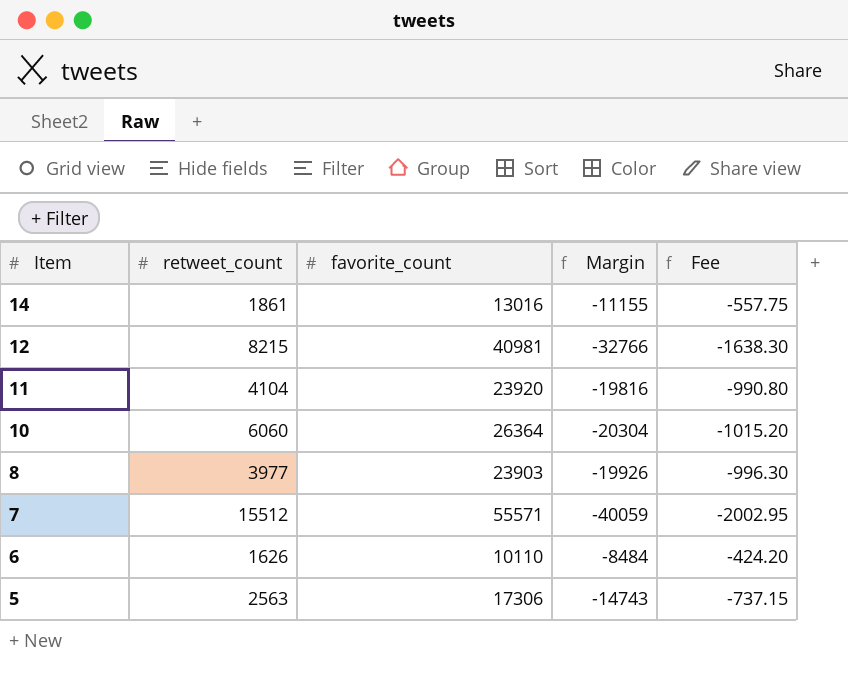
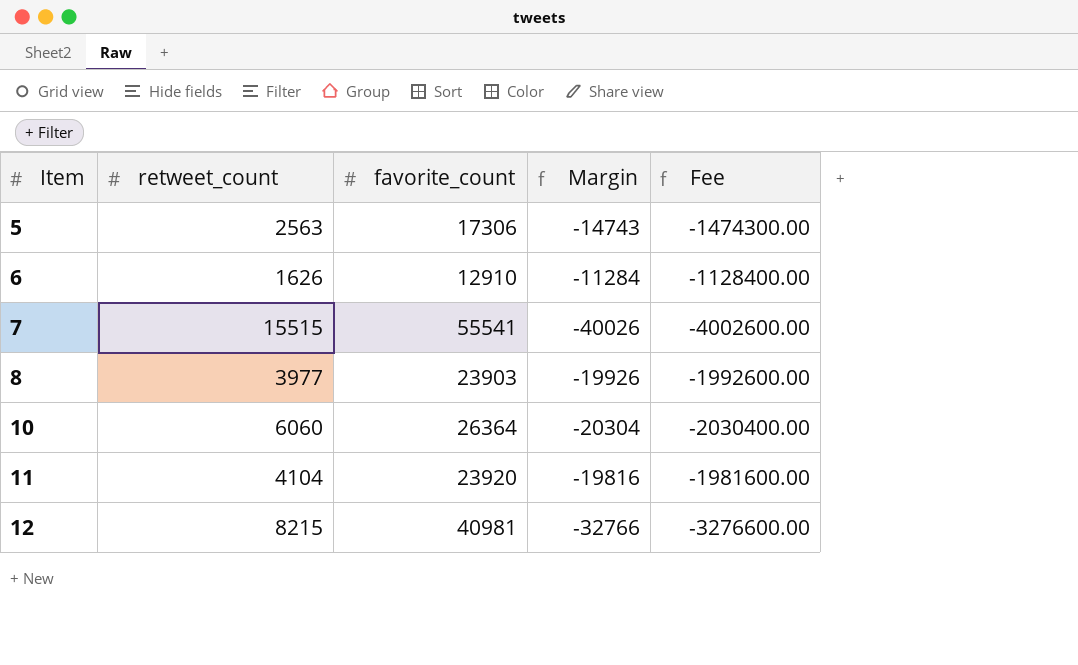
row order: Item descending -> Item ascending
column Fee | formula: [Margin] * 0.05 -> [Margin] * 100
row 14: 1861 | 13016 | -11155 | -557.75 -> none
6 | favorite_count: 10110 -> 12910
6 | Margin: -8484 -> -11284
7 | retweet_count: 15512 -> 15515
7 | favorite_count: 55571 -> 55541
7 | Margin: -40059 -> -40026

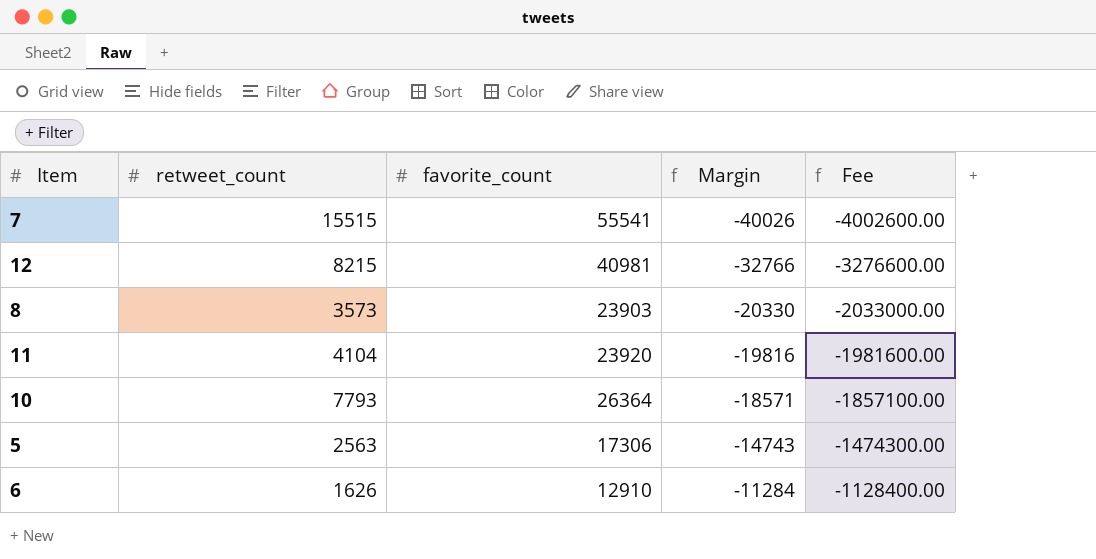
row order: Item ascending -> Margin ascending
8 | retweet_count: 3977 -> 3573
8 | Margin: -19926 -> -20330
8 | Fee: -1992600.00 -> -2033000.00
10 | retweet_count: 6060 -> 7793
10 | Margin: -20304 -> -18571
10 | Fee: -2030400.00 -> -1857100.00

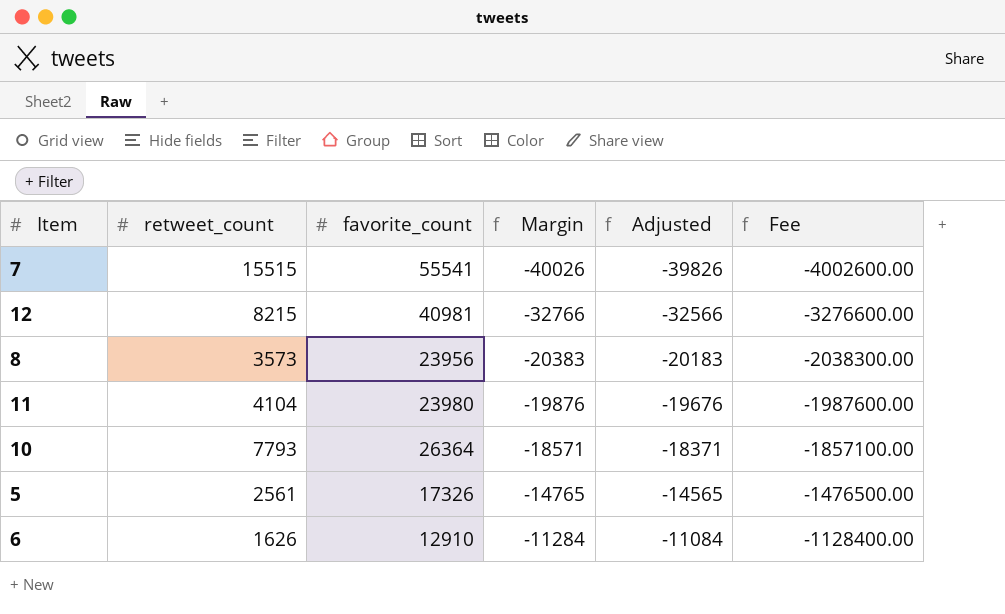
column Adjusted | formula: none -> [Margin] + 200
8 | favorite_count: 23903 -> 23956
8 | Margin: -20330 -> -20383
8 | Fee: -2033000.00 -> -2038300.00
11 | favorite_count: 23920 -> 23980
11 | Margin: -19816 -> -19876
11 | Fee: -1981600.00 -> -1987600.00
5 | retweet_count: 2563 -> 2561
5 | favorite_count: 17306 -> 17326
5 | Margin: -14743 -> -14765
5 | Fee: -1474300.00 -> -1476500.00

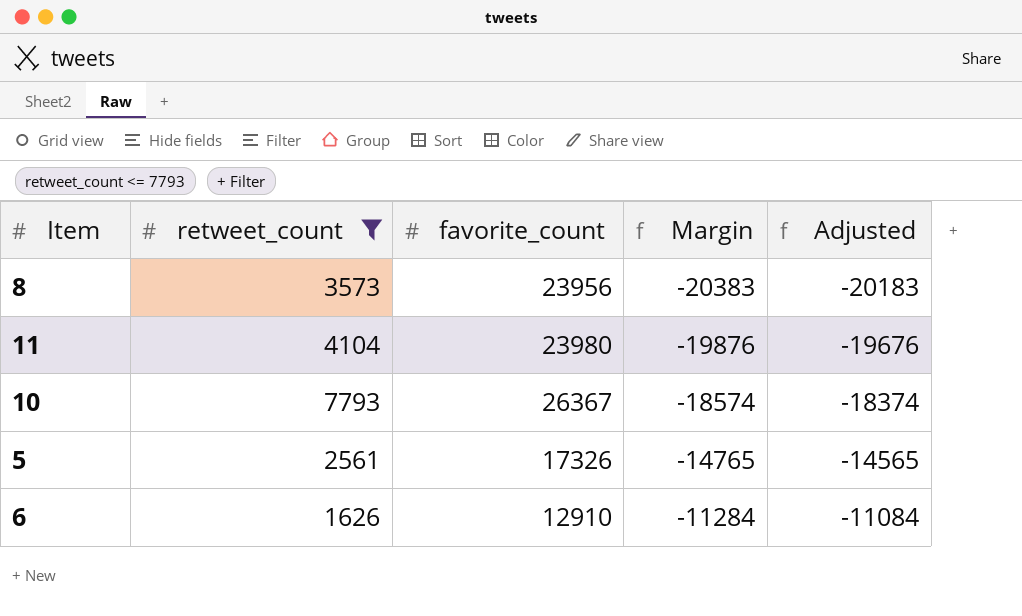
filter: none -> retweet_count <= 7793
column Fee | formula: [Margin] * 100 -> none
10 | favorite_count: 26364 -> 26367
10 | Margin: -18571 -> -18574
10 | Adjusted: -18371 -> -18374

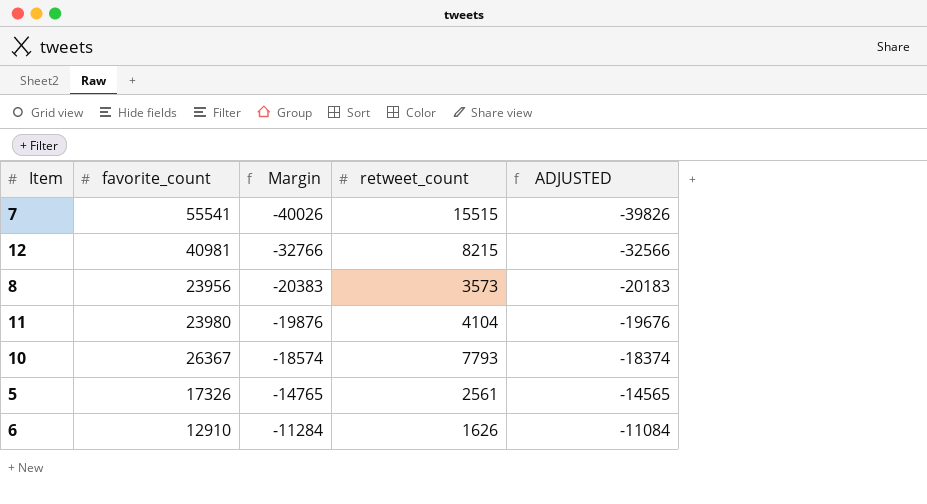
filter: retweet_count <= 7793 -> none
column retweet_count | position: 2 -> 4
column name: Adjusted -> ADJUSTED

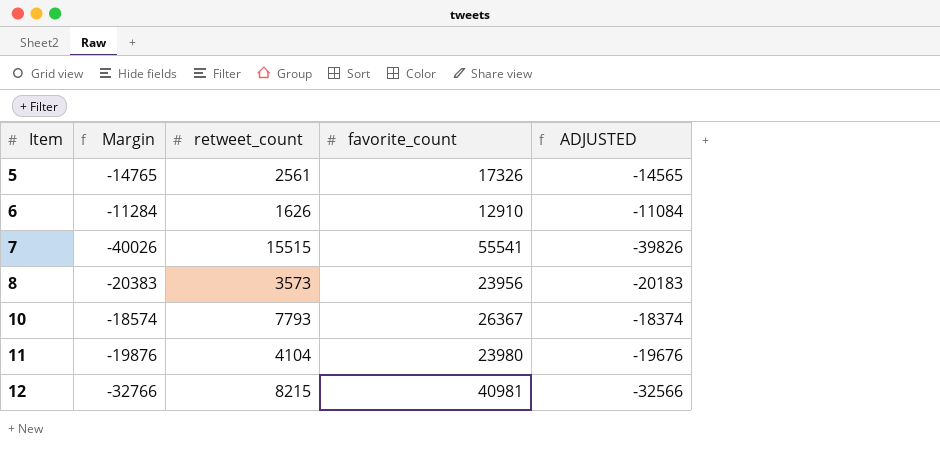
row order: Margin ascending -> Item ascending
column favorite_count | position: 2 -> 4

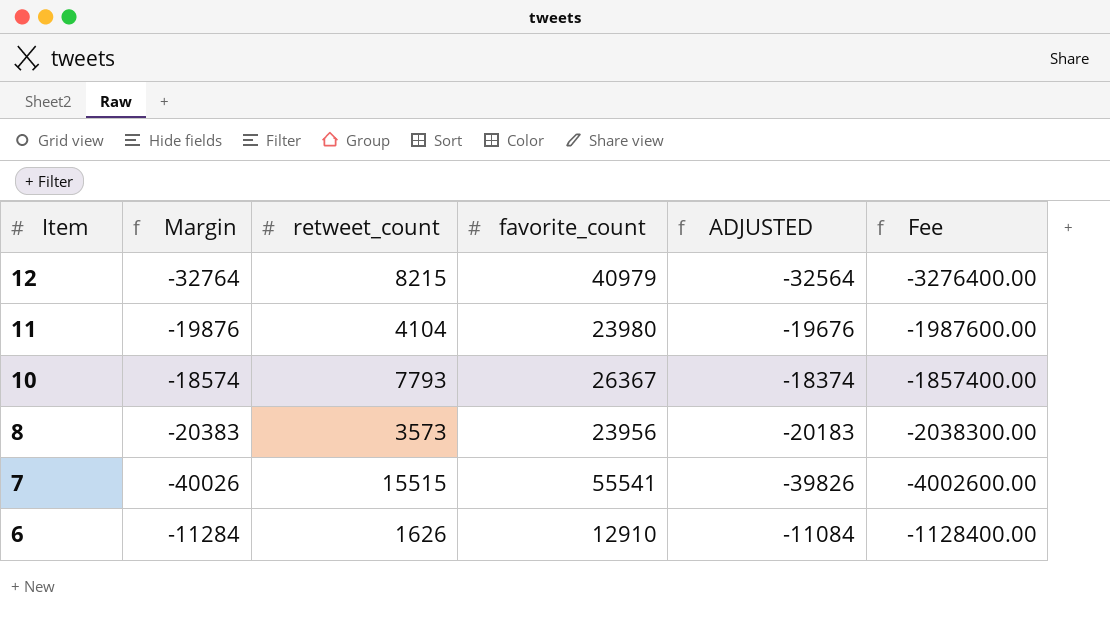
row order: Item ascending -> Item descending
column Fee | formula: none -> [Margin] * 100
row 5: -14765 | 2561 | 17326 | -14565 -> none
12 | Margin: -32766 -> -32764
12 | favorite_count: 40981 -> 40979
12 | ADJUSTED: -32566 -> -32564

